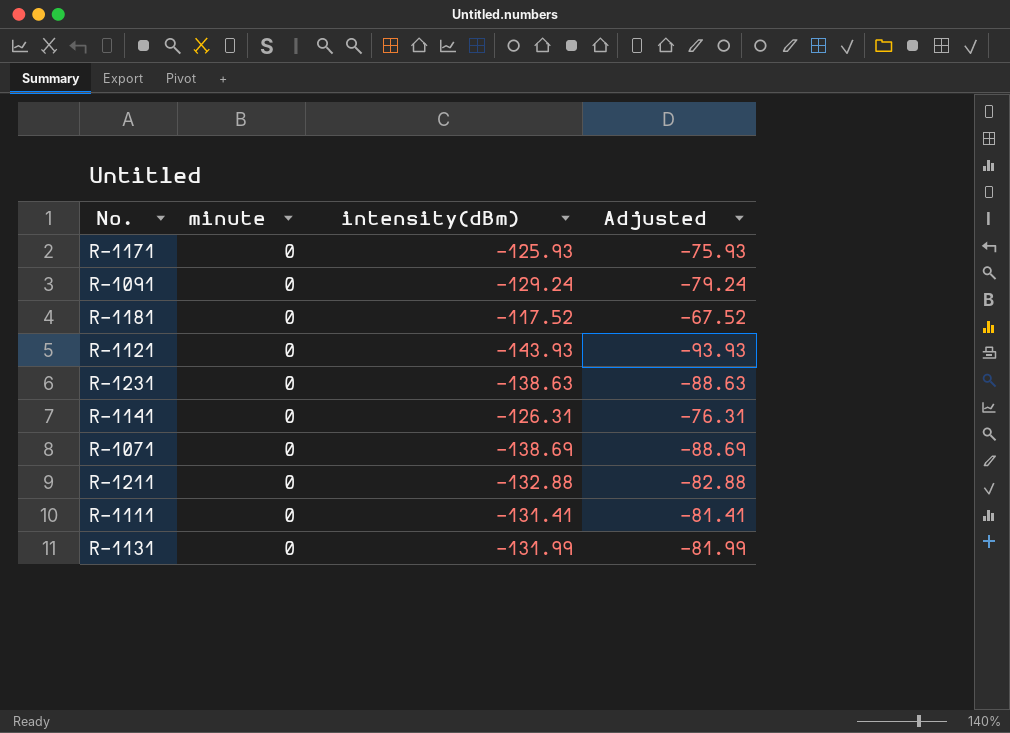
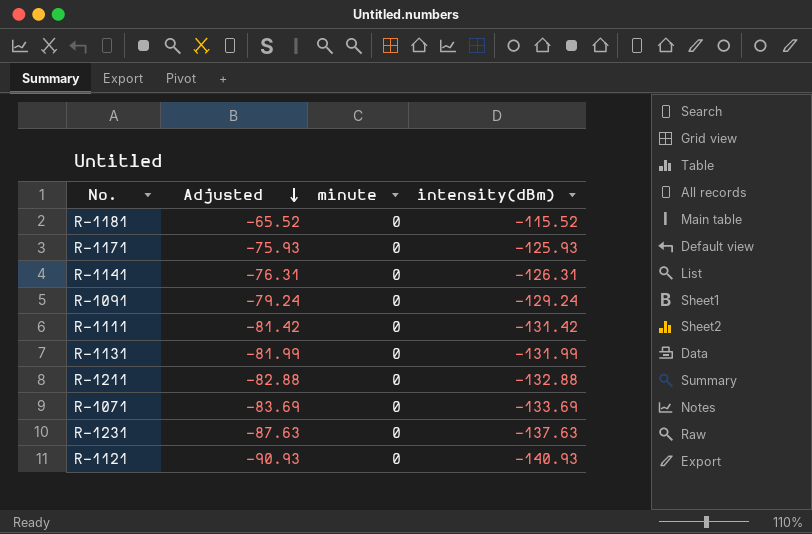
row order: none -> Adjusted descending
column Adjusted | position: 4 -> 2
R-1181 | Adjusted: -67.52 -> -65.52
R-1181 | intensity(dBm): -117.52 -> -115.52
R-1111 | Adjusted: -81.41 -> -81.42
R-1111 | intensity(dBm): -131.41 -> -131.42
R-1071 | Adjusted: -88.69 -> -83.69
R-1071 | intensity(dBm): -138.69 -> -133.69
R-1231 | Adjusted: -88.63 -> -87.63
R-1231 | intensity(dBm): -138.63 -> -137.63
R-1121 | Adjusted: -93.93 -> -90.93
R-1121 | intensity(dBm): -143.93 -> -140.93

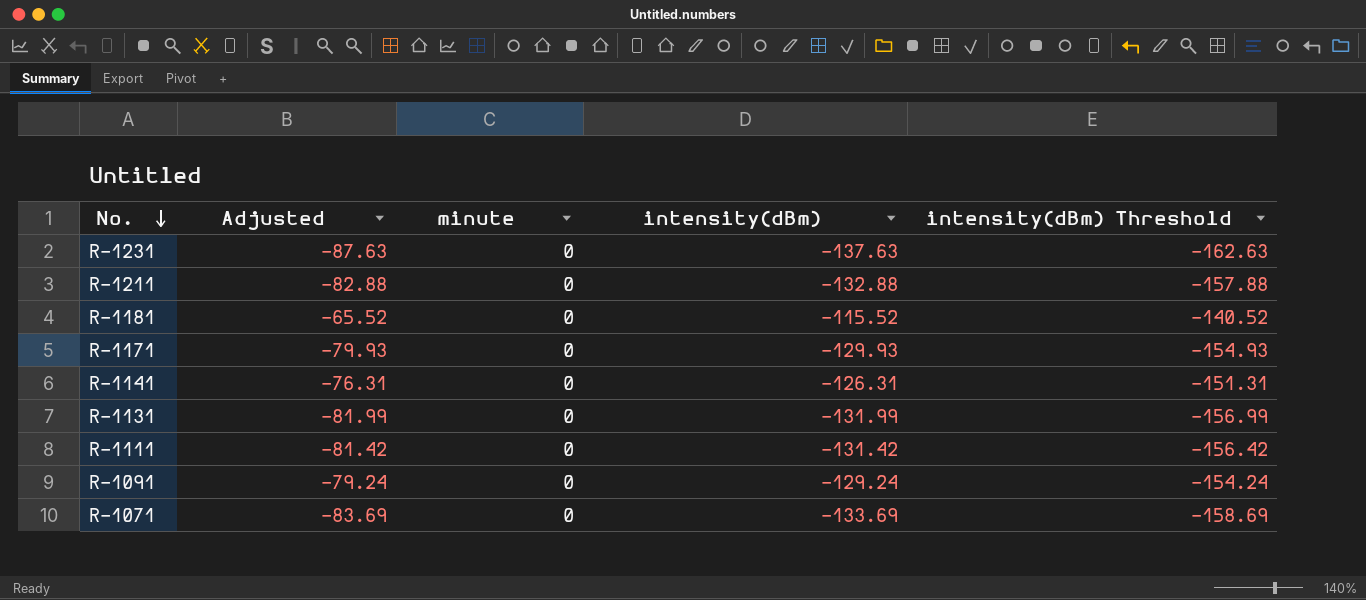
row order: Adjusted descending -> No. descending
column intensity(dBm) Threshold | formula: none -> [intensity(dBm)] - 25
row R-1121: -90.93 | 0 | -140.93 -> none
R-1171 | Adjusted: -75.93 -> -79.93
R-1171 | intensity(dBm): -125.93 -> -129.93

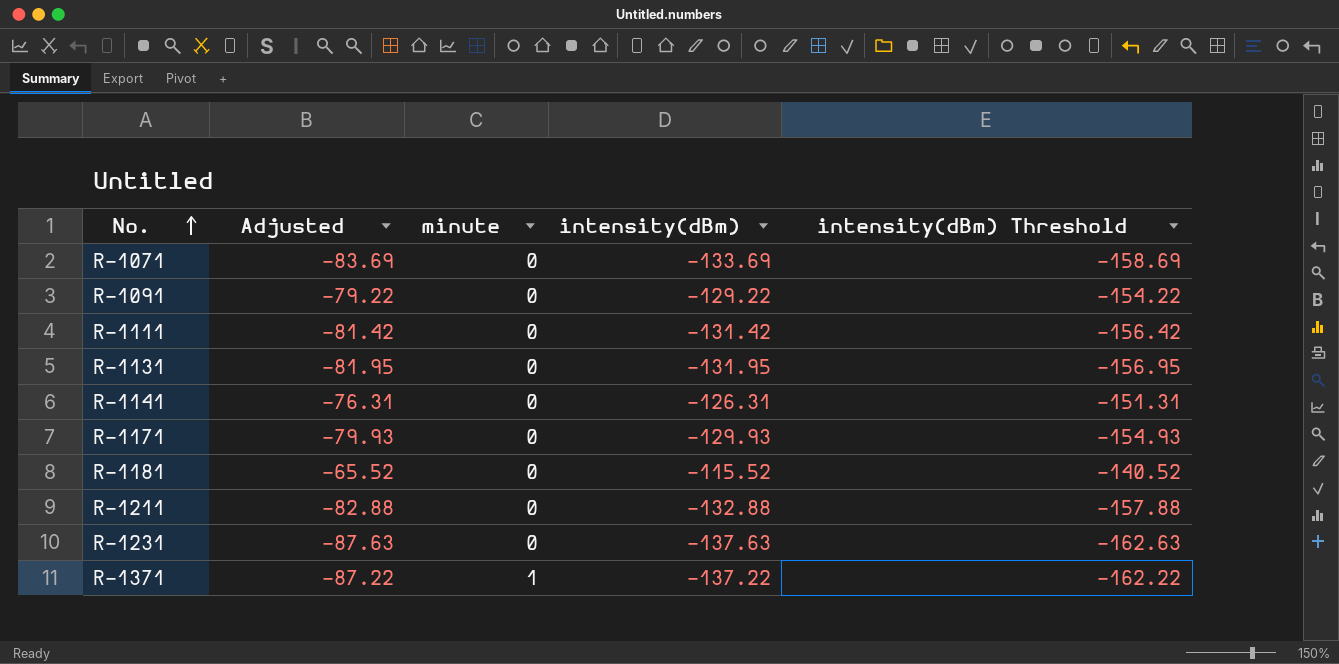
row order: No. descending -> No. ascending
R-1091 | Adjusted: -79.24 -> -79.22
R-1091 | intensity(dBm): -129.24 -> -129.22
R-1091 | intensity(dBm) Threshold: -154.24 -> -154.22
R-1131 | Adjusted: -81.99 -> -81.95
R-1131 | intensity(dBm): -131.99 -> -131.95
R-1131 | intensity(dBm) Threshold: -156.99 -> -156.95
row R-1371: none -> -87.22 | 1 | -137.22 | -162.22

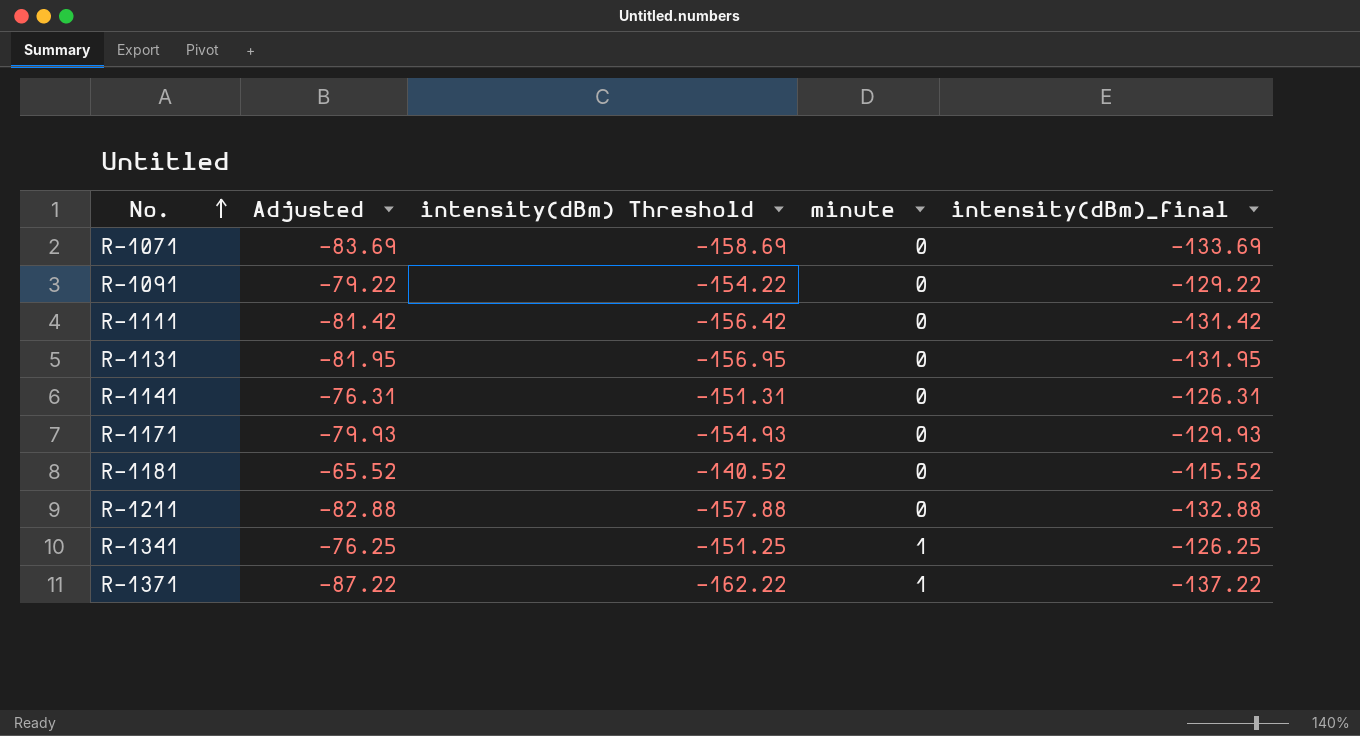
column intensity(dBm) Threshold | position: 5 -> 3
column name: intensity(dBm) -> intensity(dBm)_final
row R-1231: -87.63 | 0 | -137.63 | -162.63 -> none
row R-1341: none -> -76.25 | -151.25 | 1 | -126.25

